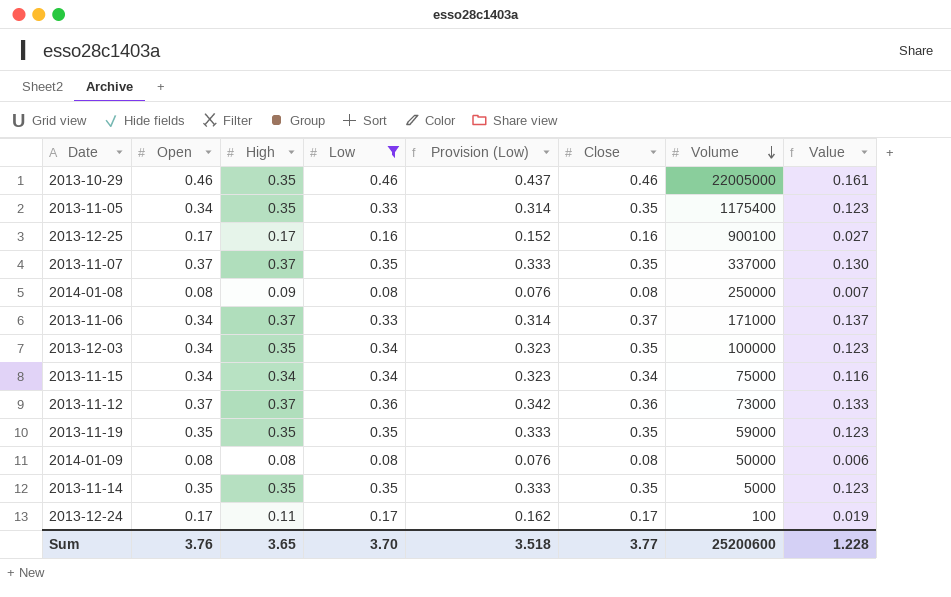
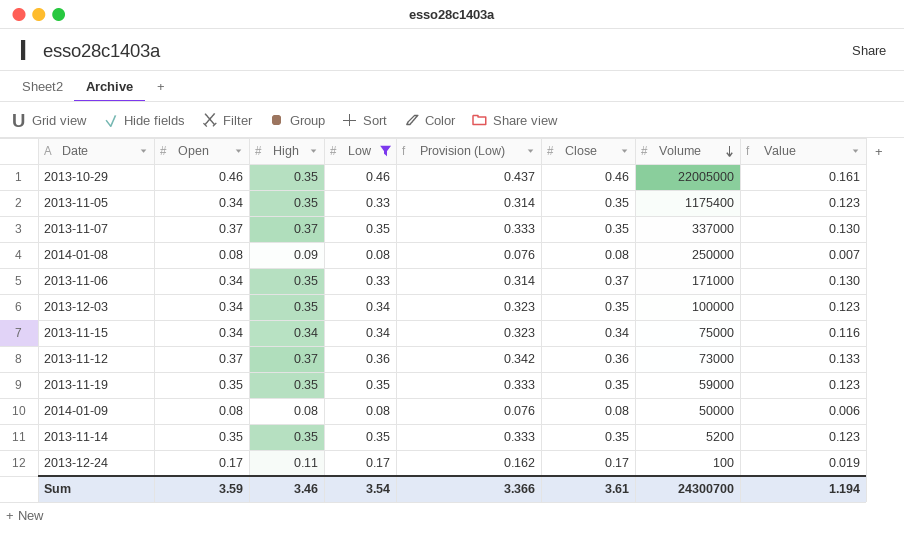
row 2013-12-25: 0.17 | 0.17 | 0.16 | 0.152 | 0.16 | 900100 | 0.027 -> none
2013-11-06 | High: 0.37 -> 0.35
2013-11-06 | Value: 0.137 -> 0.130
2013-11-14 | Volume: 5000 -> 5200
Sum | Open: 3.76 -> 3.59
Sum | High: 3.65 -> 3.46
Sum | Low: 3.70 -> 3.54
Sum | Provision (Low): 3.518 -> 3.366
Sum | Close: 3.77 -> 3.61
Sum | Volume: 25200600 -> 24300700
Sum | Value: 1.228 -> 1.194

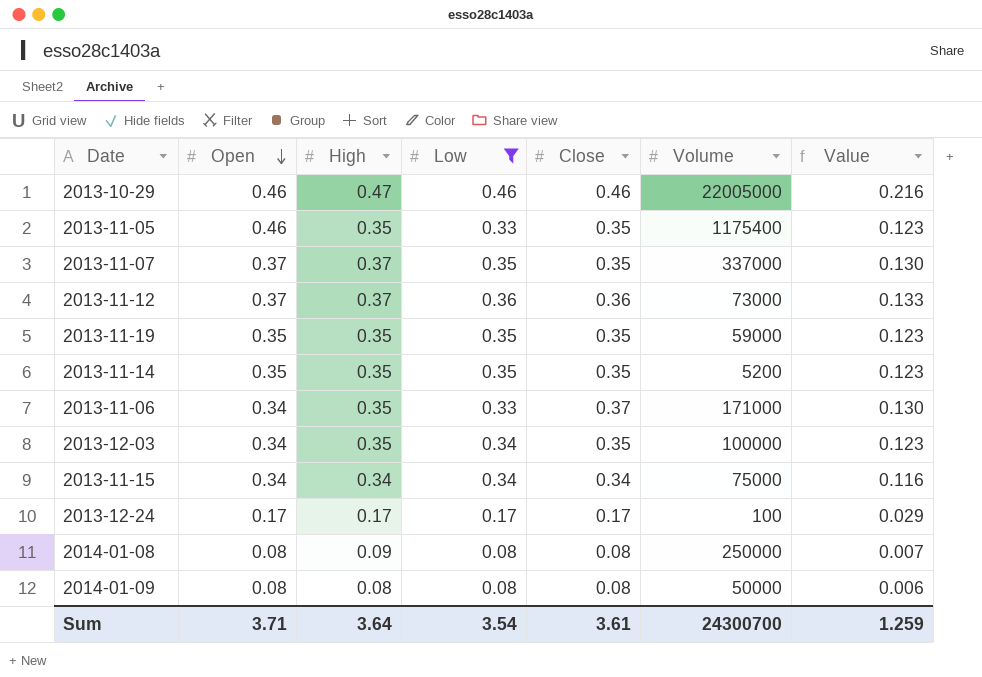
row order: Volume descending -> Open descending
column Provision (Low) | formula: [Low] * 0.95 -> none
2013-10-29 | High: 0.35 -> 0.47
2013-10-29 | Value: 0.161 -> 0.216
2013-11-05 | Open: 0.34 -> 0.46
2013-12-24 | High: 0.11 -> 0.17
2013-12-24 | Value: 0.019 -> 0.029
Sum | Open: 3.59 -> 3.71
Sum | High: 3.46 -> 3.64
Sum | Value: 1.194 -> 1.259

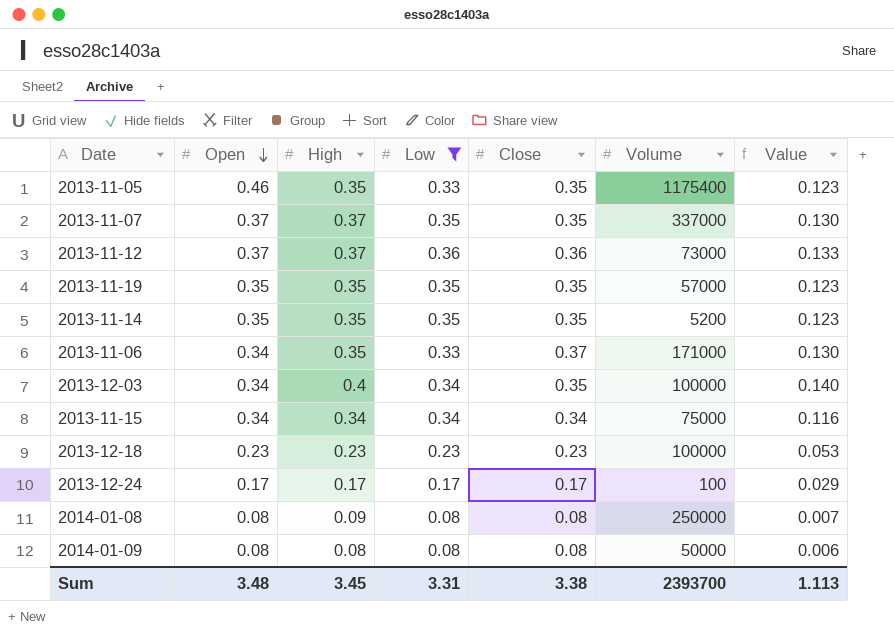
row 2013-10-29: 0.46 | 0.47 | 0.46 | 0.46 | 22005000 | 0.216 -> none
2013-11-19 | Volume: 59000 -> 57000
2013-12-03 | High: 0.35 -> 0.4
2013-12-03 | Value: 0.123 -> 0.140
row 2013-12-18: none -> 0.23 | 0.23 | 0.23 | 0.23 | 100000 | 0.053
Sum | Open: 3.71 -> 3.48
Sum | High: 3.64 -> 3.45
Sum | Low: 3.54 -> 3.31
Sum | Close: 3.61 -> 3.38
Sum | Volume: 24300700 -> 2393700
Sum | Value: 1.259 -> 1.113

